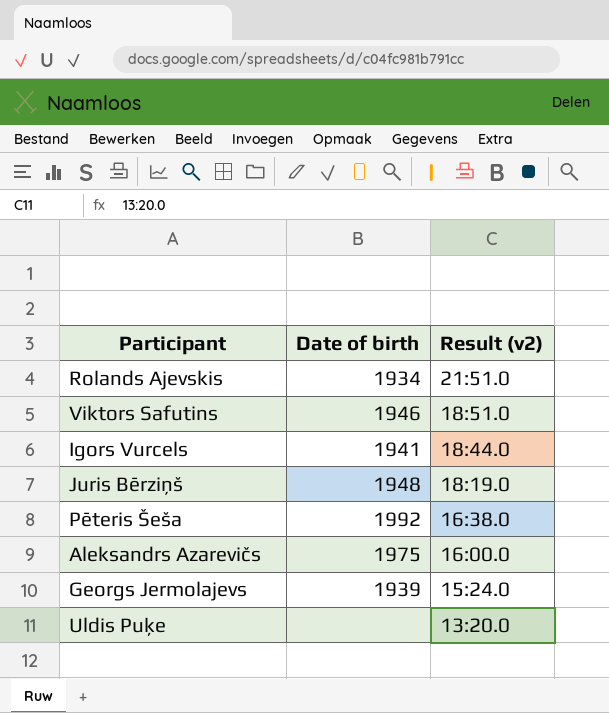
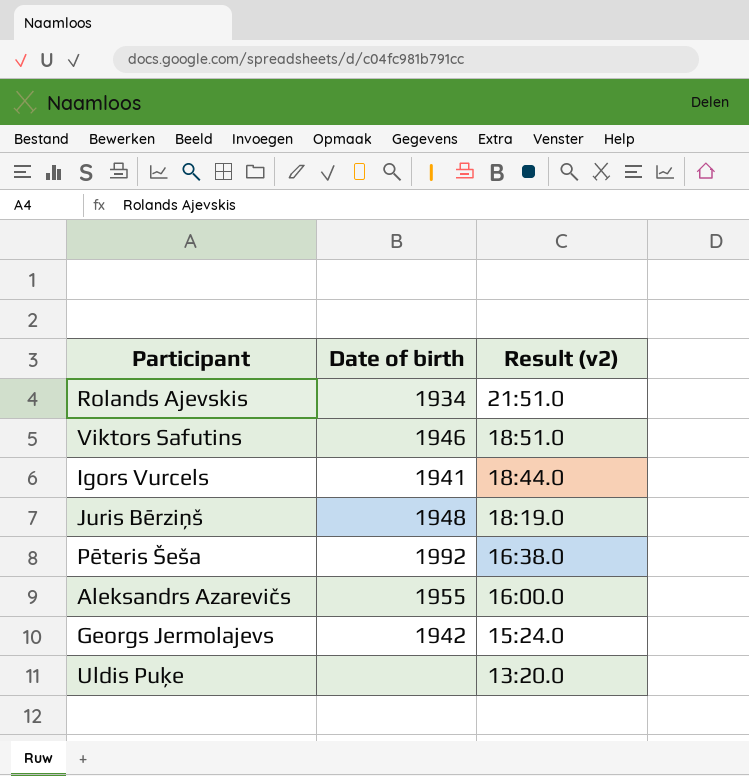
Aleksandrs Azarevičs | Date of birth: 1975 -> 1955
Georgs Jermolajevs | Date of birth: 1939 -> 1942

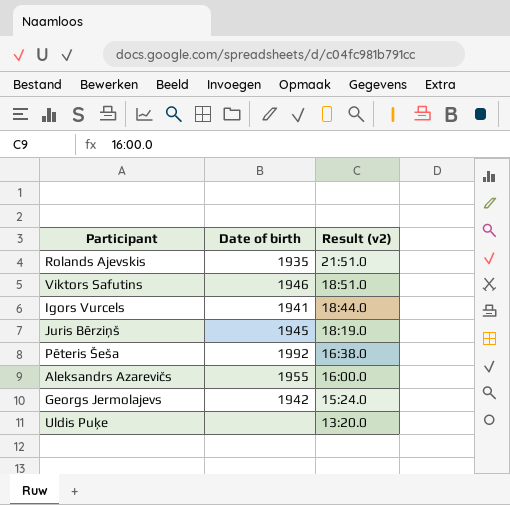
Rolands Ajevskis | Date of birth: 1934 -> 1935
Juris Bērziņš | Date of birth: 1948 -> 1945

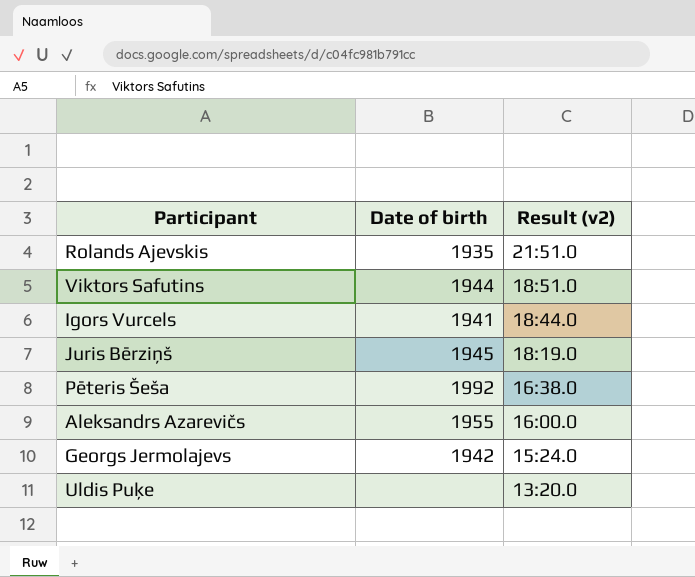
Viktors Safutins | Date of birth: 1946 -> 1944

